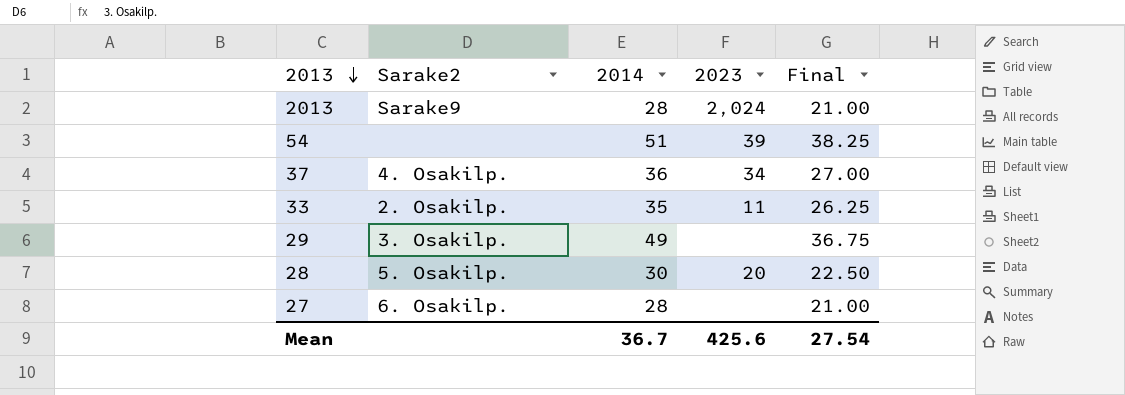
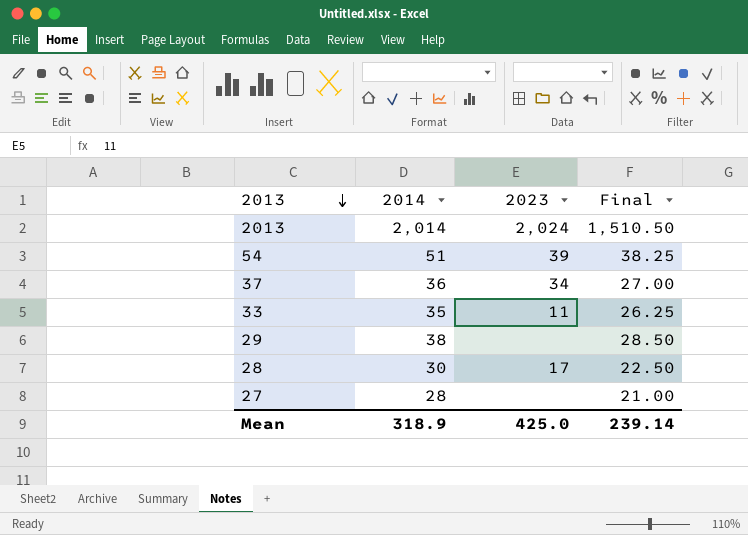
column Sarake2 | position: 2 -> none
2013 | 2014: 28 -> 2,014
2013 | Final: 21.00 -> 1,510.50
29 | 2014: 49 -> 38
29 | Final: 36.75 -> 28.50
28 | 2023: 20 -> 17
Mean | 2014: 36.7 -> 318.9
Mean | 2023: 425.6 -> 425.0
Mean | Final: 27.54 -> 239.14

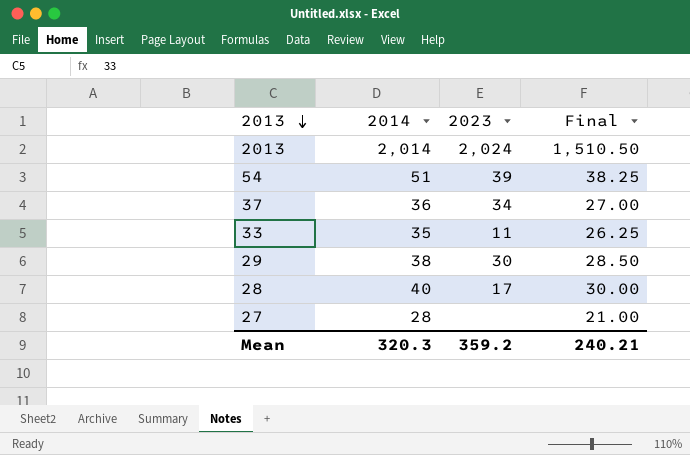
29 | 2023: none -> 30
28 | 2014: 30 -> 40
28 | Final: 22.50 -> 30.00
Mean | 2014: 318.9 -> 320.3
Mean | 2023: 425.0 -> 359.2
Mean | Final: 239.14 -> 240.21

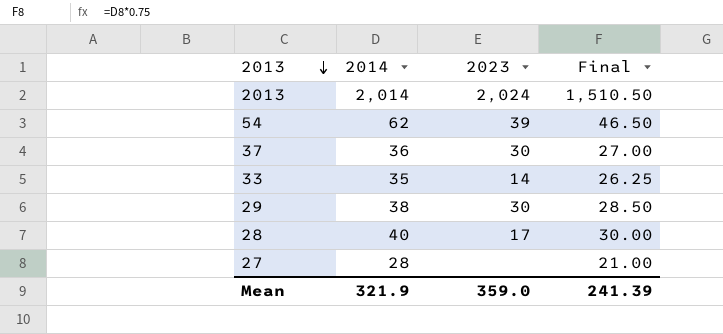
54 | 2014: 51 -> 62
54 | Final: 38.25 -> 46.50
37 | 2023: 34 -> 30
33 | 2023: 11 -> 14
Mean | 2014: 320.3 -> 321.9
Mean | 2023: 359.2 -> 359.0
Mean | Final: 240.21 -> 241.39

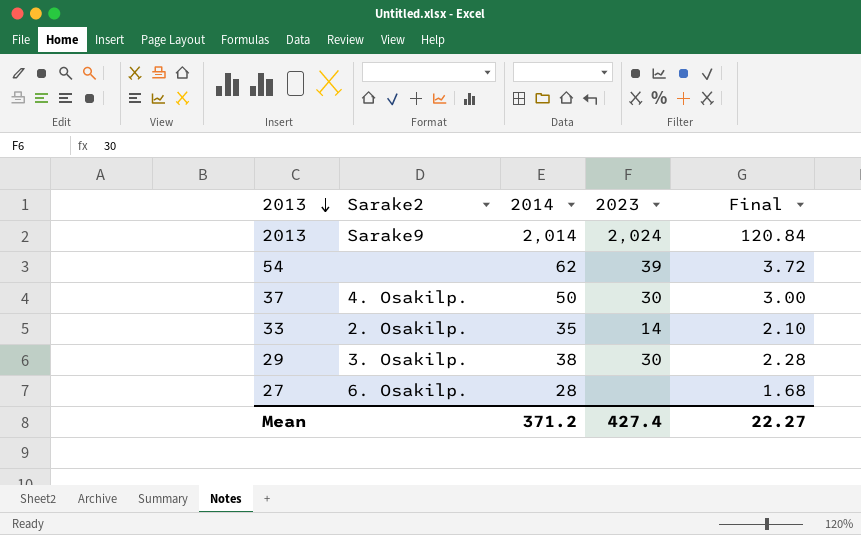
column Sarake2 | position: none -> 2
column Final | formula: [2014] * 0.75 -> [2014] * 0.06
row 28: 40 | 17 | 30.00 -> none
37 | 2014: 36 -> 50
Mean | 2014: 321.9 -> 371.2
Mean | 2023: 359.0 -> 427.4
Mean | Final: 241.39 -> 22.27

